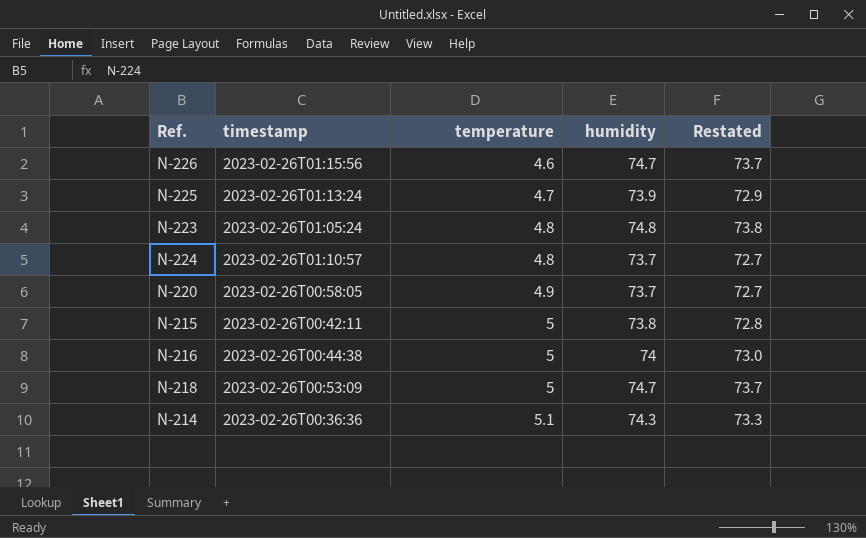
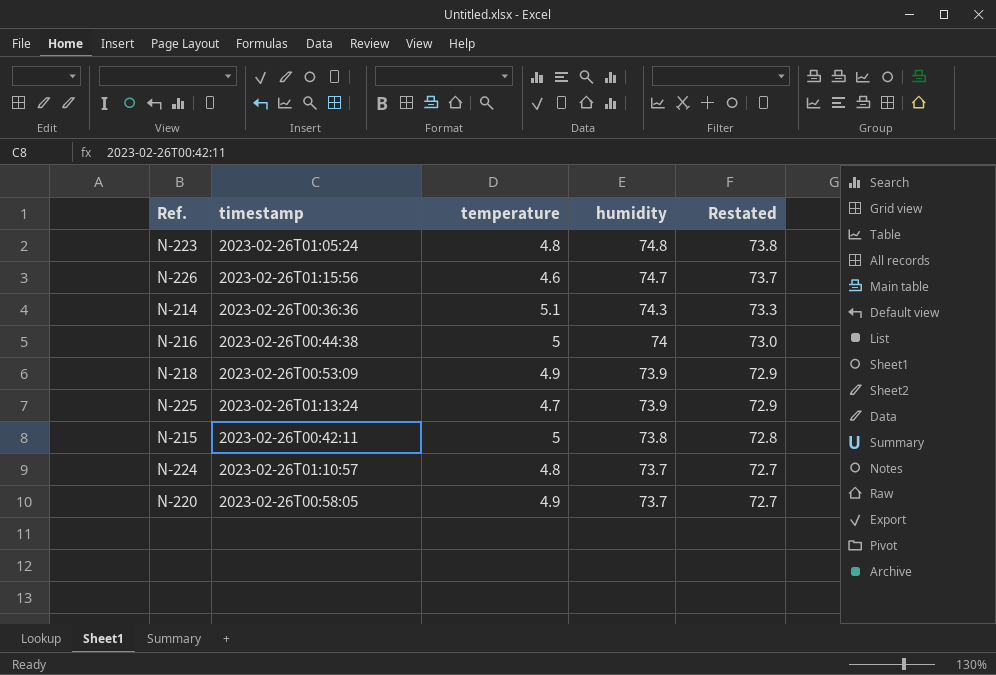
row order: temperature ascending -> humidity descending
N-218 | temperature: 5 -> 4.9
N-218 | humidity: 74.7 -> 73.9
N-218 | Restated: 73.7 -> 72.9

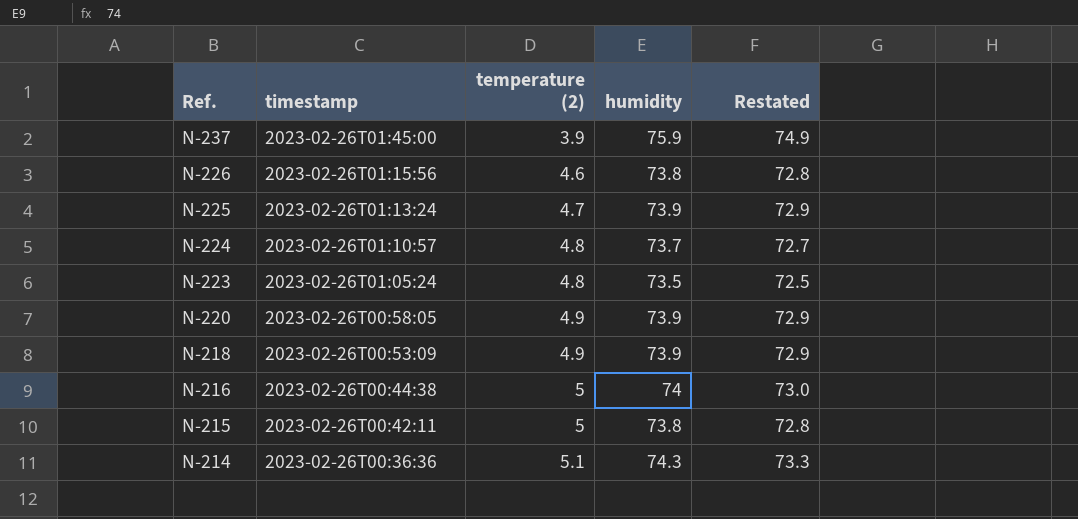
row order: humidity descending -> Ref. descending
column name: temperature -> temperature (2)
row N-237: none -> 2023-02-26T01:45:00 | 3.9 | 75.9 | 74.9
N-226 | humidity: 74.7 -> 73.8
N-226 | Restated: 73.7 -> 72.8
N-223 | humidity: 74.8 -> 73.5
N-223 | Restated: 73.8 -> 72.5
N-220 | humidity: 73.7 -> 73.9
N-220 | Restated: 72.7 -> 72.9

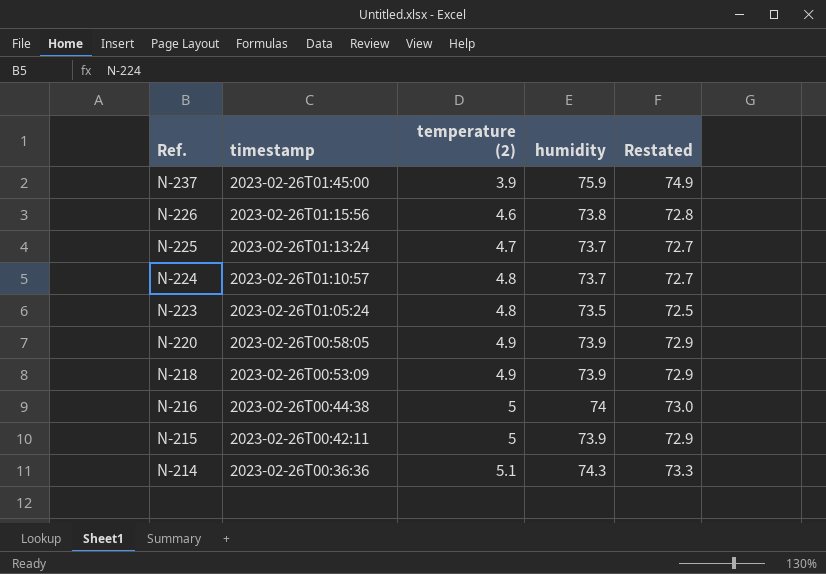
N-225 | humidity: 73.9 -> 73.7
N-225 | Restated: 72.9 -> 72.7
N-215 | humidity: 73.8 -> 73.9
N-215 | Restated: 72.8 -> 72.9

